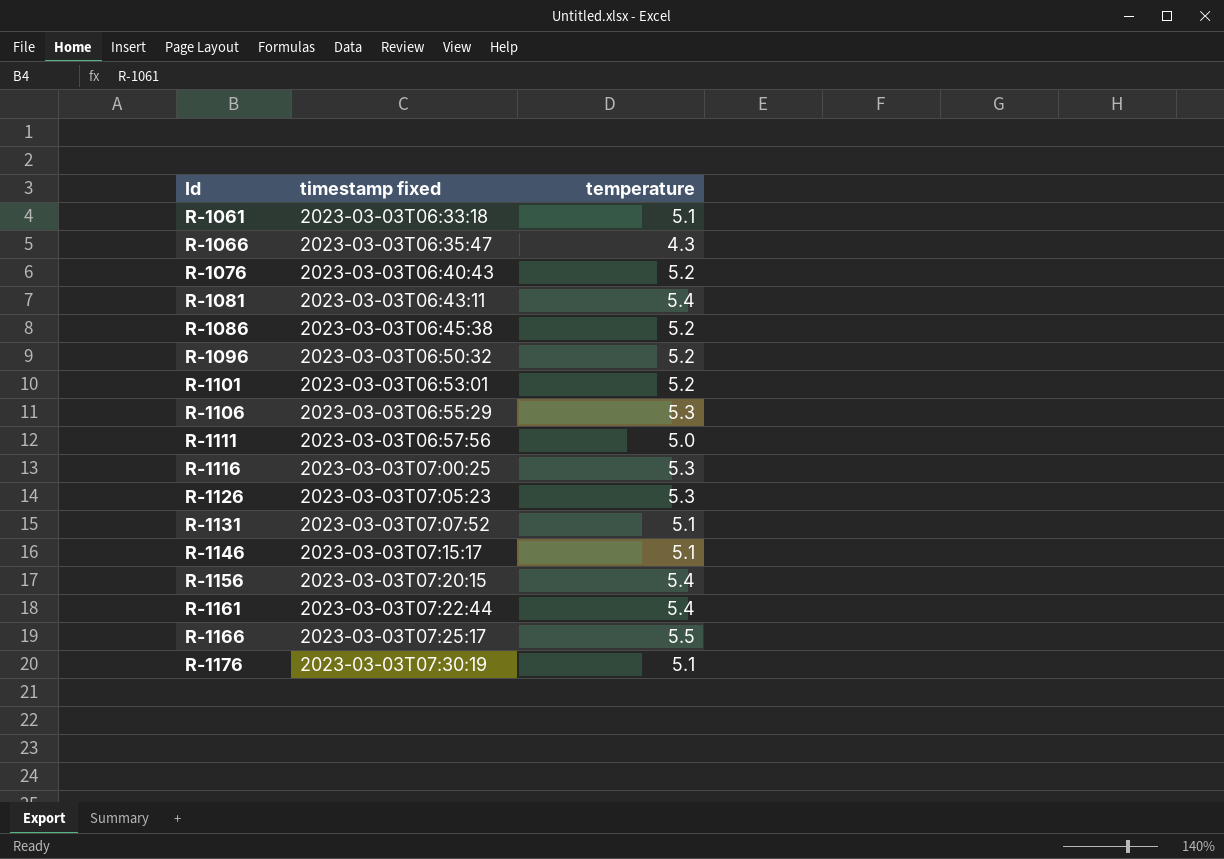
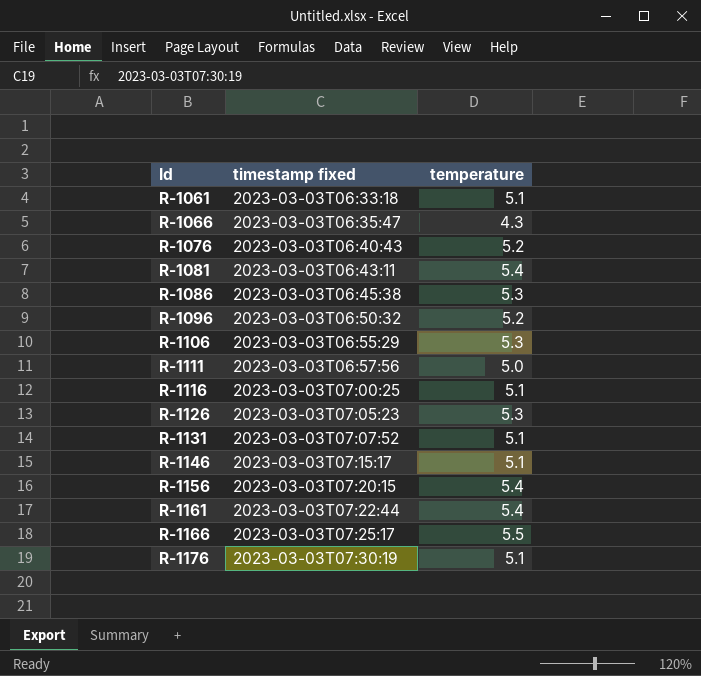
row R-1101: 2023-03-03T06:53:01 | 5.2 -> none
R-1086 | temperature: 5.2 -> 5.3
R-1116 | temperature: 5.3 -> 5.1

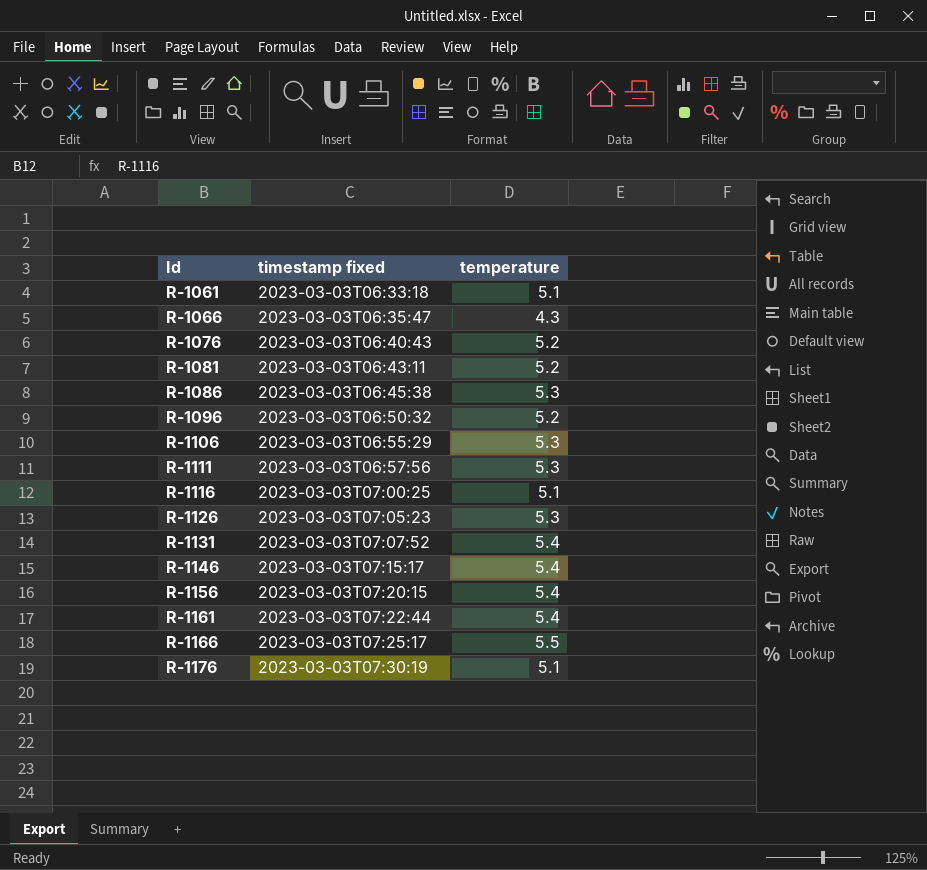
R-1081 | temperature: 5.4 -> 5.2
R-1111 | temperature: 5.0 -> 5.3
R-1131 | temperature: 5.1 -> 5.4
R-1146 | temperature: 5.1 -> 5.4

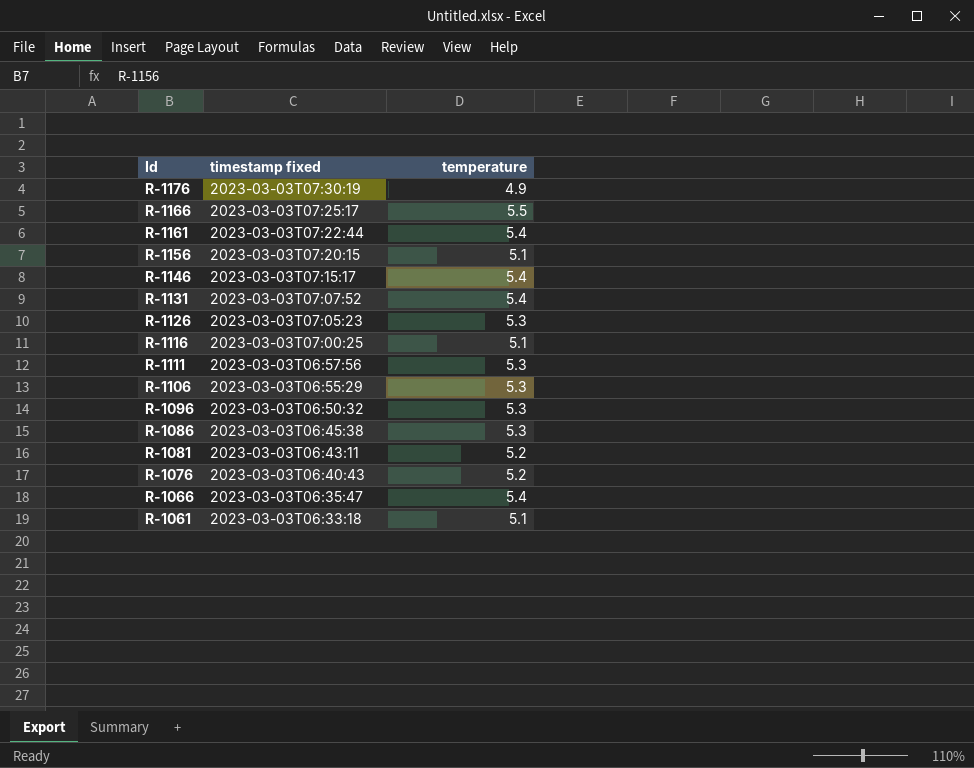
row order: Id ascending -> Id descending
R-1176 | temperature: 5.1 -> 4.9
R-1156 | temperature: 5.4 -> 5.1
R-1096 | temperature: 5.2 -> 5.3
R-1066 | temperature: 4.3 -> 5.4

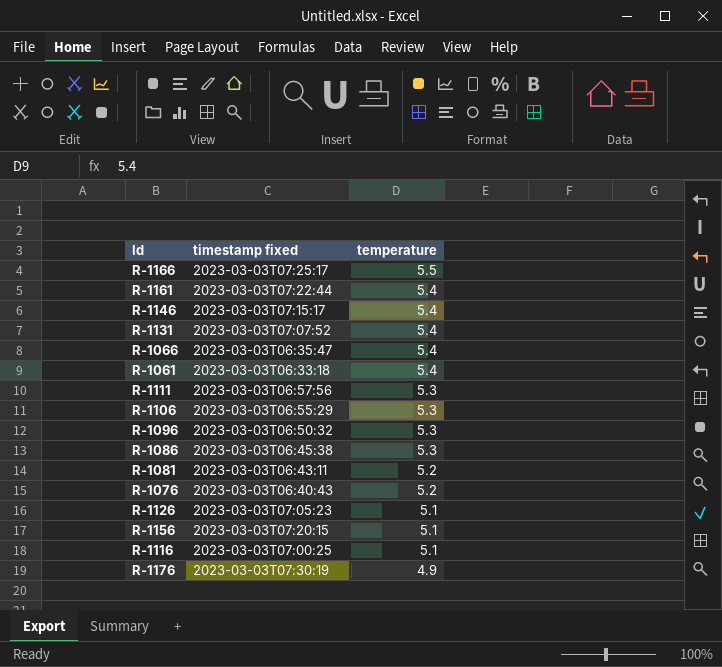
row order: Id descending -> temperature descending
R-1061 | temperature: 5.1 -> 5.4
R-1126 | temperature: 5.3 -> 5.1

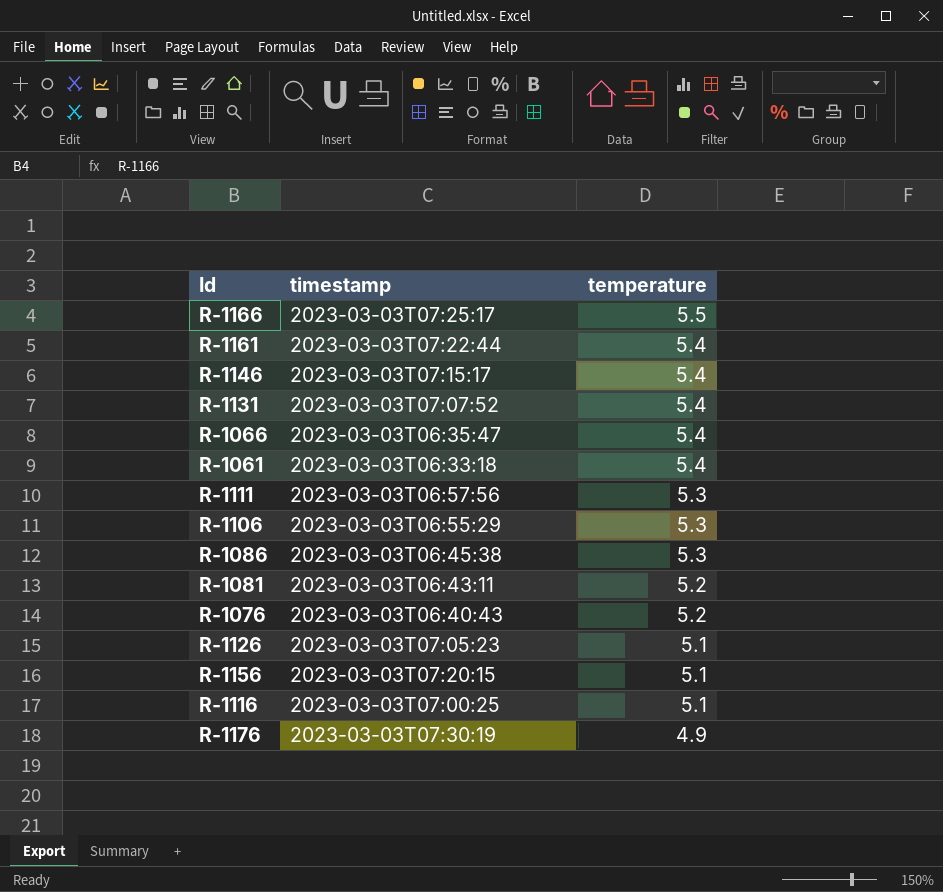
column name: timestamp fixed -> timestamp
row R-1096: 2023-03-03T06:50:32 | 5.3 -> none

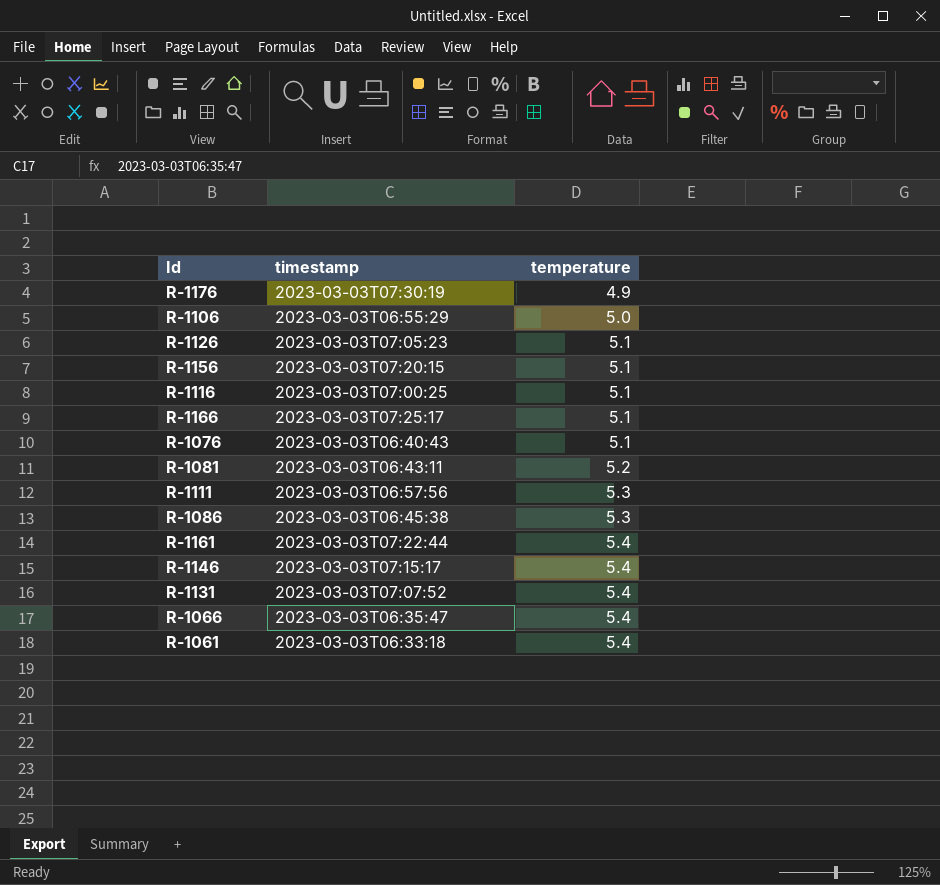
row order: temperature descending -> temperature ascending
R-1106 | temperature: 5.3 -> 5.0
R-1166 | temperature: 5.5 -> 5.1
R-1076 | temperature: 5.2 -> 5.1

